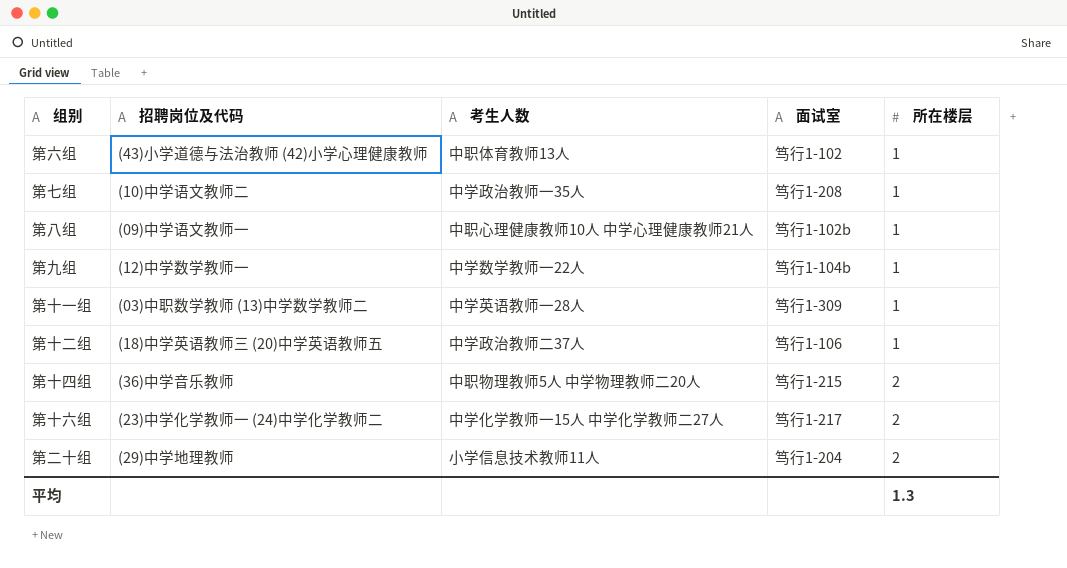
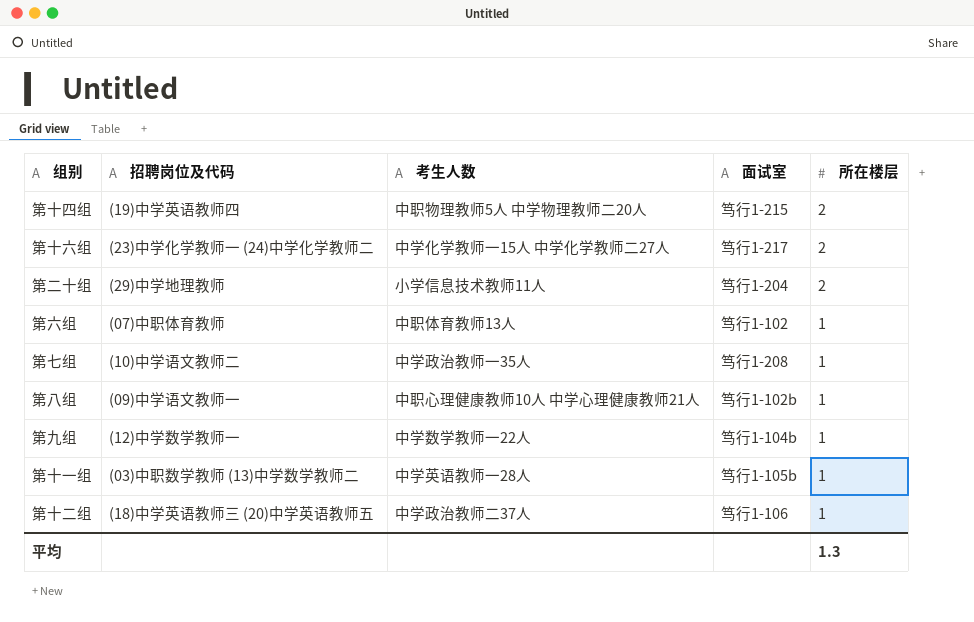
row order: 所在楼层 ascending -> 所在楼层 descending
第十四组 | 招聘岗位及代码: (36)中学音乐教师 -> (19)中学英语教师四
第六组 | 招聘岗位及代码: (43)小学道德与法治教师 (42)小学心理健康教师 -> (07)中职体育教师
第十一组 | 面试室: 笃行1-309 -> 笃行1-105b

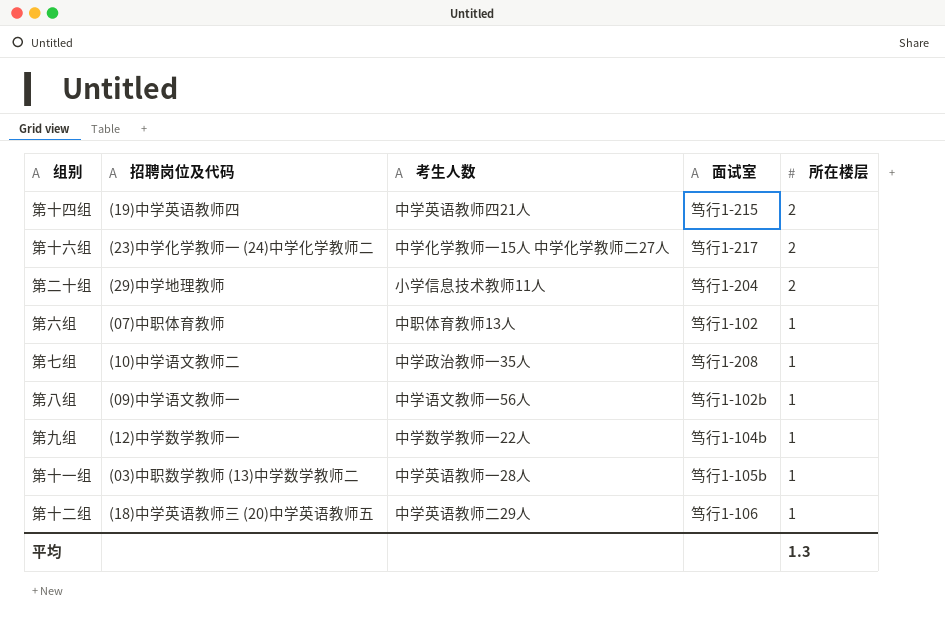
第十四组 | 考生人数: 中职物理教师5人 中学物理教师二20人 -> 中学英语教师四21人
第八组 | 考生人数: 中职心理健康教师10人 中学心理健康教师21人 -> 中学语文教师一56人
第十二组 | 考生人数: 中学政治教师二37人 -> 中学英语教师二29人

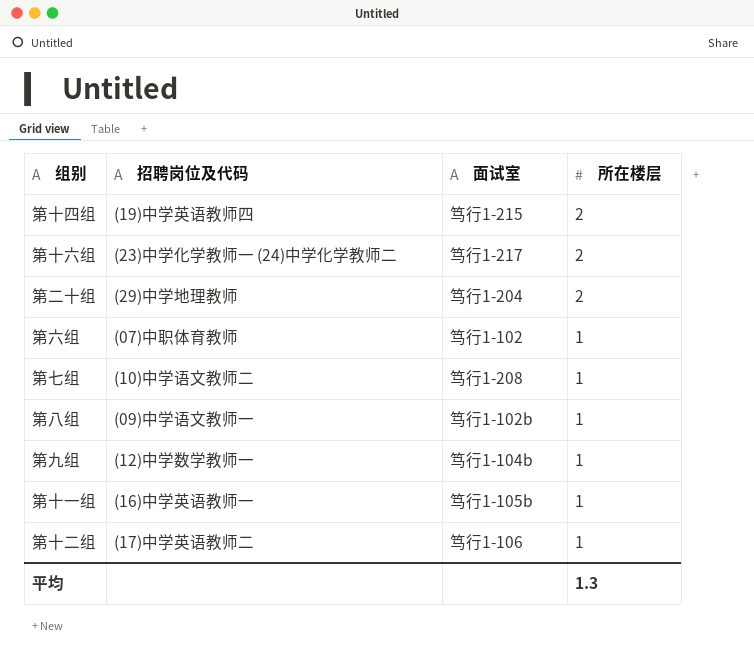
column 考生人数 | position: 3 -> none
第十一组 | 招聘岗位及代码: (03)中职数学教师 (13)中学数学教师二 -> (16)中学英语教师一
第十二组 | 招聘岗位及代码: (18)中学英语教师三 (20)中学英语教师五 -> (17)中学英语教师二

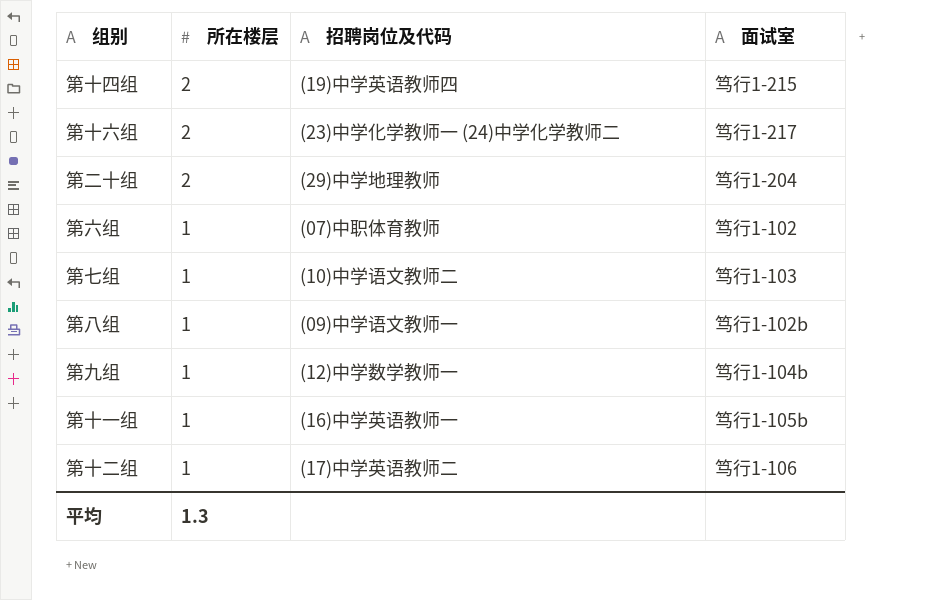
column 所在楼层 | position: 4 -> 2
第七组 | 面试室: 笃行1-208 -> 笃行1-103

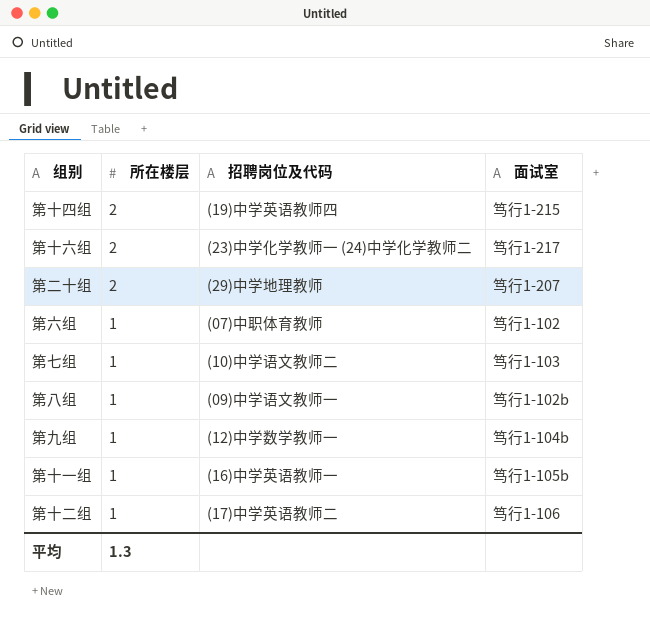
第二十组 | 面试室: 笃行1-204 -> 笃行1-207

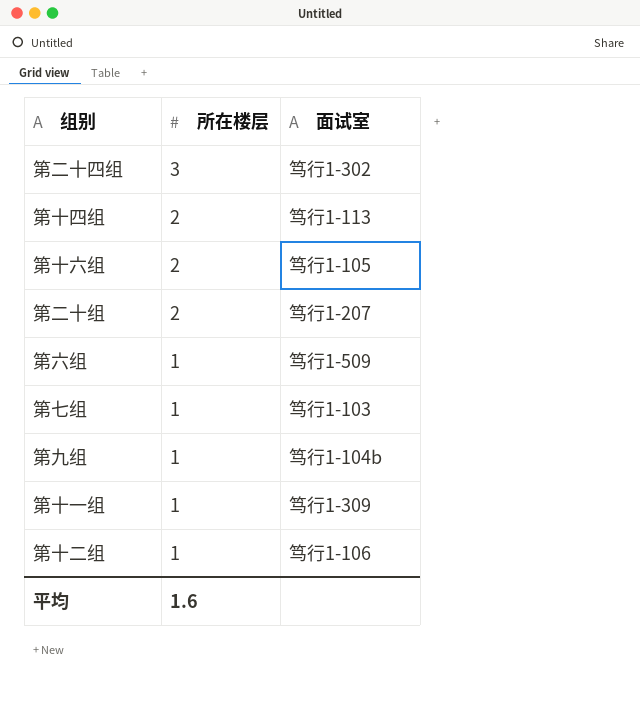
column 招聘岗位及代码 | position: 3 -> none
row 第八组: 1 | (09)中学语文教师一 | 笃行1-102b -> none
row 第二十四组: none -> 3 | 笃行1-302
第十四组 | 面试室: 笃行1-215 -> 笃行1-113
第十六组 | 面试室: 笃行1-217 -> 笃行1-105
第六组 | 面试室: 笃行1-102 -> 笃行1-509
第十一组 | 面试室: 笃行1-105b -> 笃行1-309
平均 | 所在楼层: 1.3 -> 1.6

